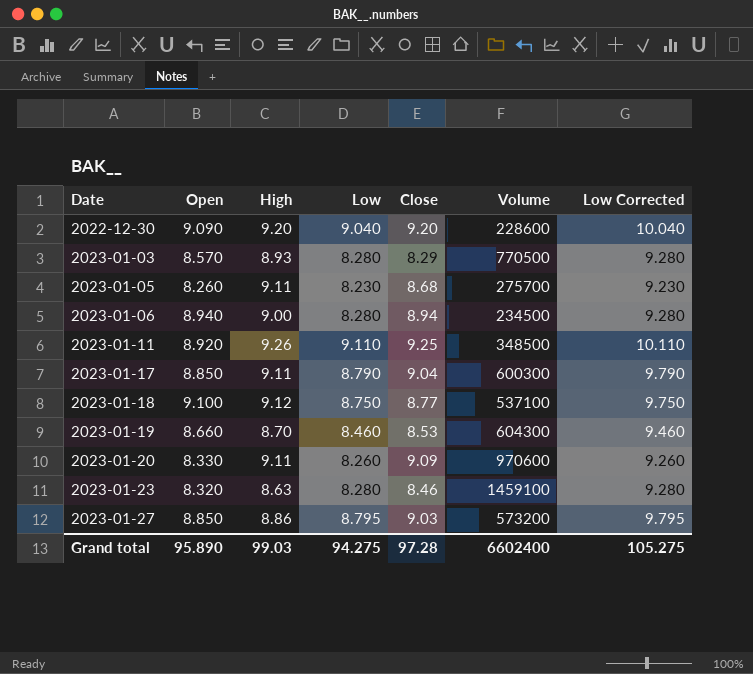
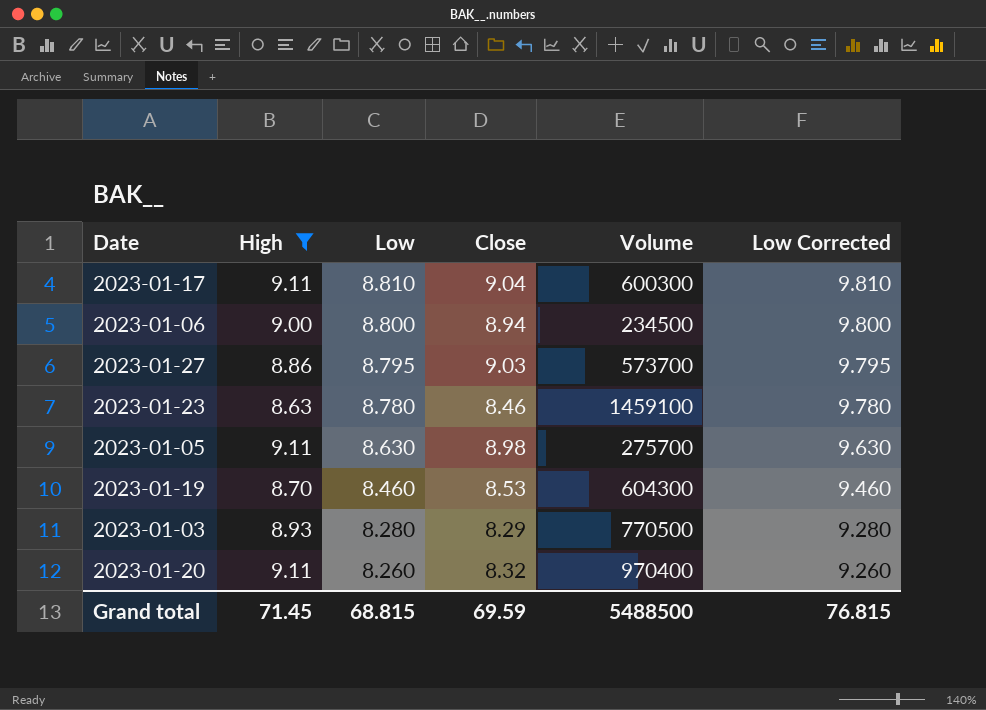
filter: none -> High <= 9.11
row order: Date ascending -> Low descending
column Open | position: 2 -> none
2023-01-17 | Low: 8.790 -> 8.810
2023-01-17 | Low Corrected: 9.790 -> 9.810
2023-01-06 | Low: 8.280 -> 8.800
2023-01-06 | Low Corrected: 9.280 -> 9.800
2023-01-27 | Volume: 573200 -> 573700
2023-01-23 | Low: 8.280 -> 8.780
2023-01-23 | Low Corrected: 9.280 -> 9.780
2023-01-05 | Low: 8.230 -> 8.630
2023-01-05 | Close: 8.68 -> 8.98
2023-01-05 | Low Corrected: 9.230 -> 9.630
2023-01-20 | Close: 9.09 -> 8.32
2023-01-20 | Volume: 970600 -> 970400
Grand total | High: 99.03 -> 71.45
Grand total | Low: 94.275 -> 68.815
Grand total | Close: 97.28 -> 69.59
Grand total | Volume: 6602400 -> 5488500
Grand total | Low Corrected: 105.275 -> 76.815

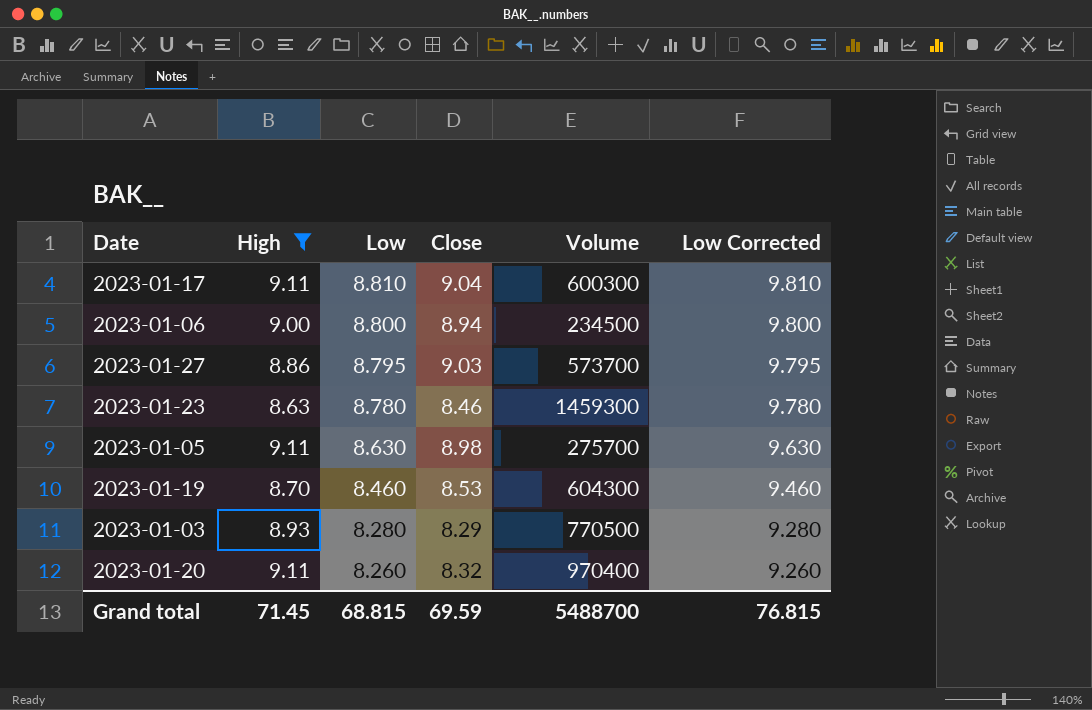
2023-01-23 | Volume: 1459100 -> 1459300
Grand total | Volume: 5488500 -> 5488700

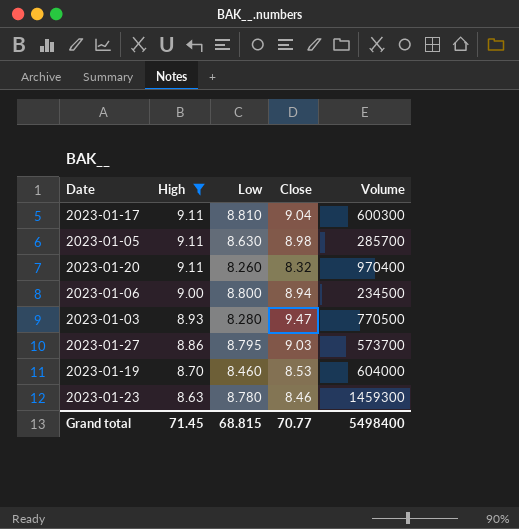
row order: Low descending -> High descending
column Low Corrected | formula: [Low] + 1 -> none
2023-01-05 | Volume: 275700 -> 285700
2023-01-03 | Close: 8.29 -> 9.47
2023-01-19 | Volume: 604300 -> 604000
Grand total | Close: 69.59 -> 70.77
Grand total | Volume: 5488700 -> 5498400

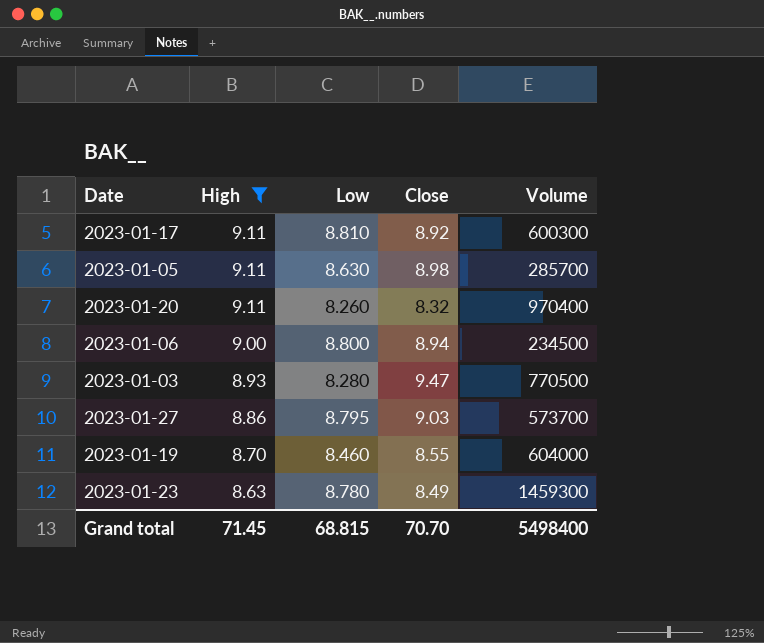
2023-01-17 | Close: 9.04 -> 8.92
2023-01-19 | Close: 8.53 -> 8.55
2023-01-23 | Close: 8.46 -> 8.49
Grand total | Close: 70.77 -> 70.70

